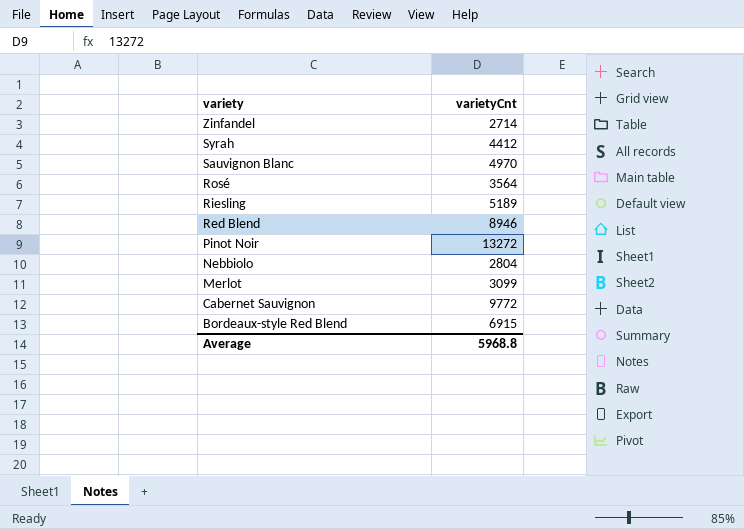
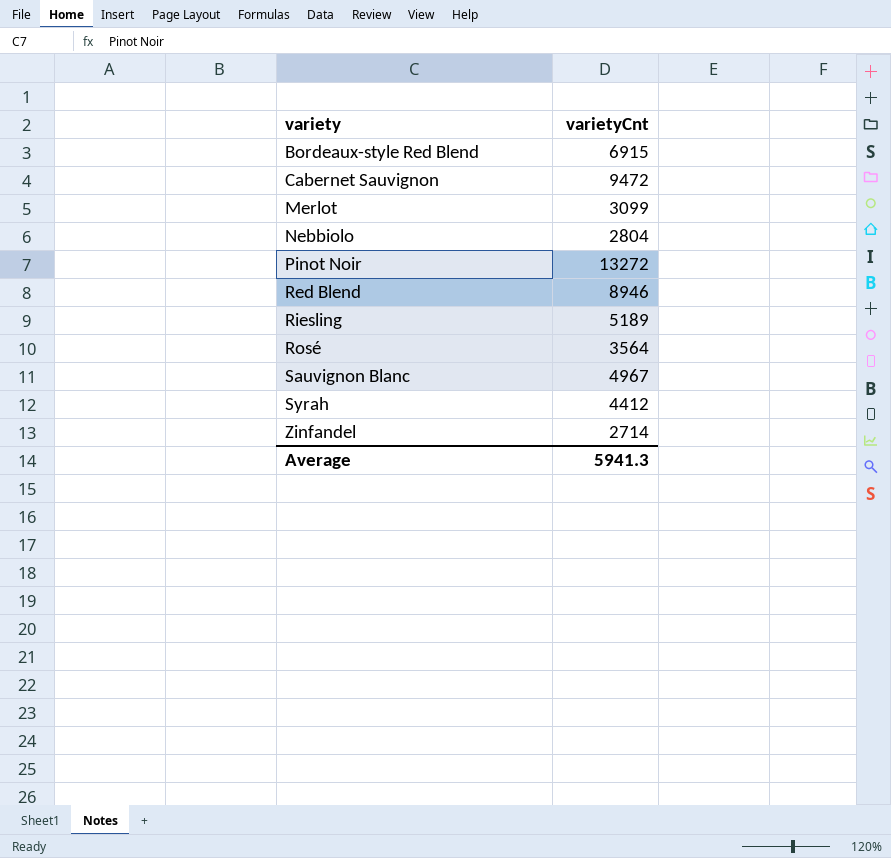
row order: variety descending -> variety ascending
Cabernet Sauvignon | varietyCnt: 9772 -> 9472
Sauvignon Blanc | varietyCnt: 4970 -> 4967
Average | varietyCnt: 5968.8 -> 5941.3

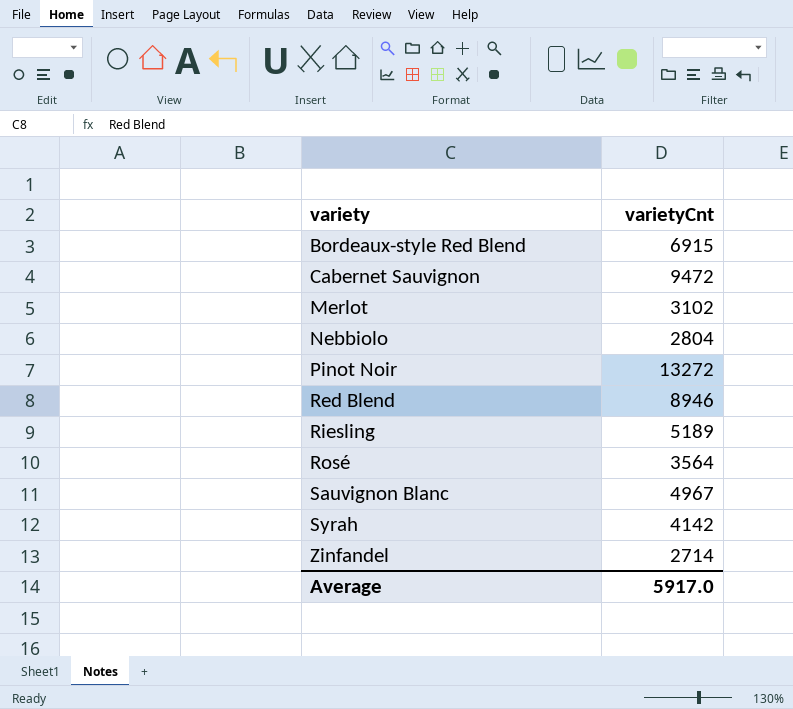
Merlot | varietyCnt: 3099 -> 3102
Syrah | varietyCnt: 4412 -> 4142
Average | varietyCnt: 5941.3 -> 5917.0

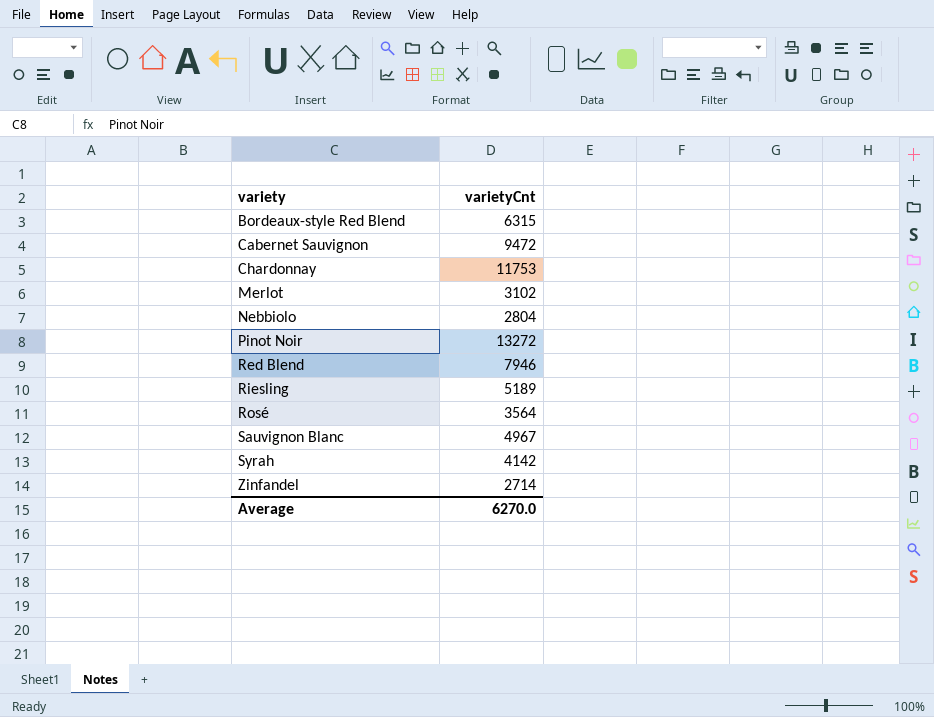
Bordeaux-style Red Blend | varietyCnt: 6915 -> 6315
row Chardonnay: none -> 11753
Red Blend | varietyCnt: 8946 -> 7946
Average | varietyCnt: 5917.0 -> 6270.0

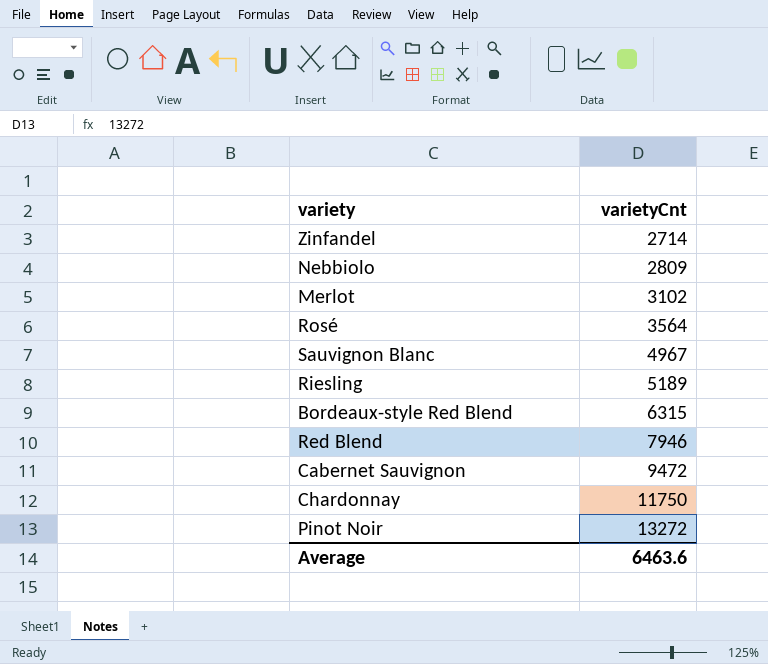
row order: variety ascending -> varietyCnt ascending
row Syrah: 4142 -> none
Nebbiolo | varietyCnt: 2804 -> 2809
Chardonnay | varietyCnt: 11753 -> 11750
Average | varietyCnt: 6270.0 -> 6463.6

